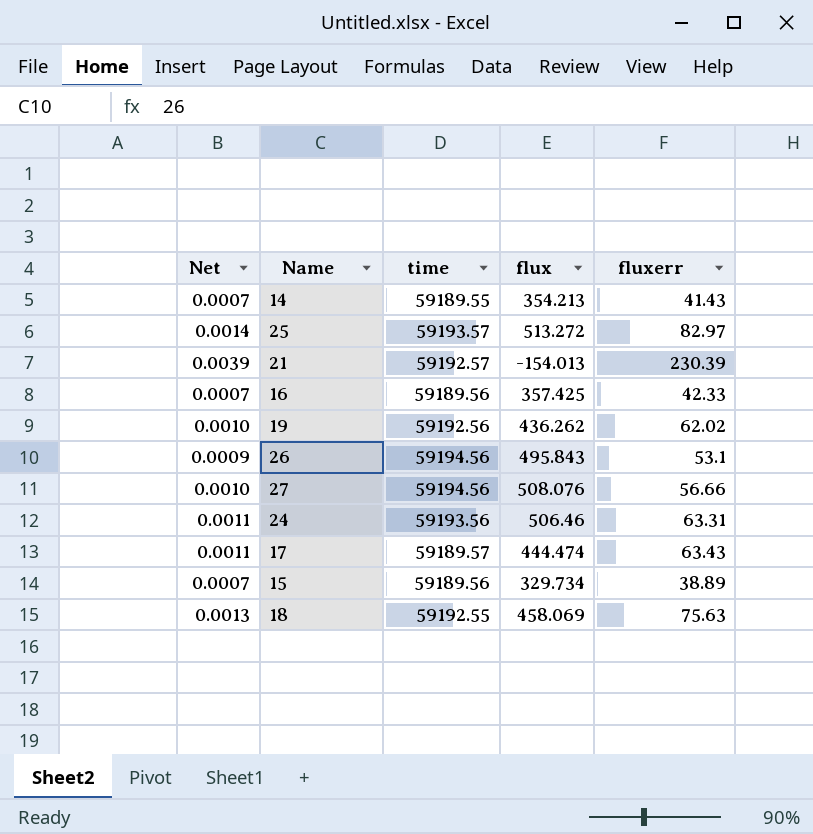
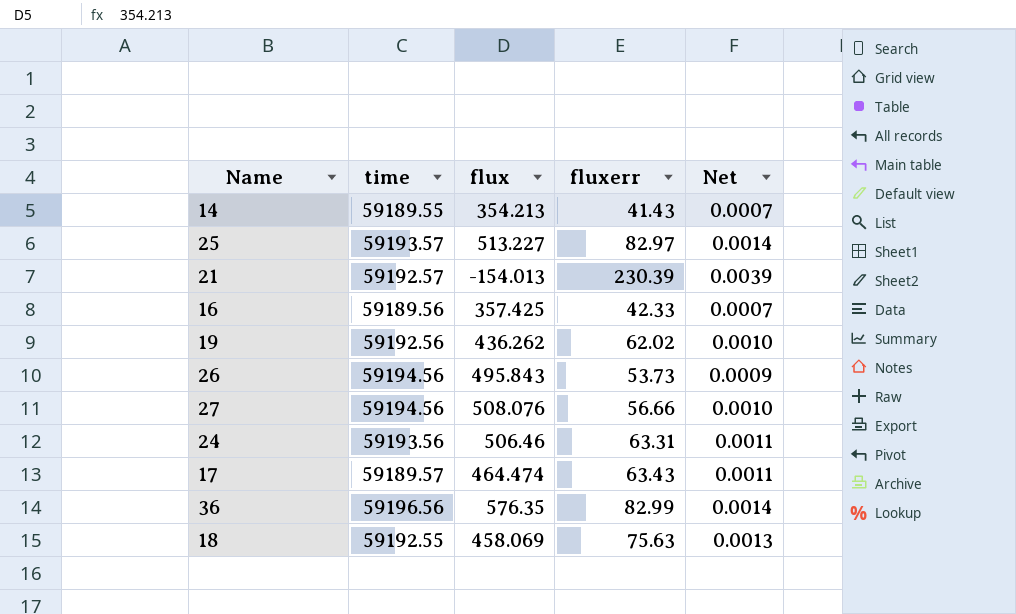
column Net | position: 1 -> 5
row 15: 0.0007 | 59189.56 | 329.734 | 38.89 -> none
25 | flux: 513.272 -> 513.227
26 | fluxerr: 53.1 -> 53.73
17 | flux: 444.474 -> 464.474
row 36: none -> 59196.56 | 576.35 | 82.99 | 0.0014

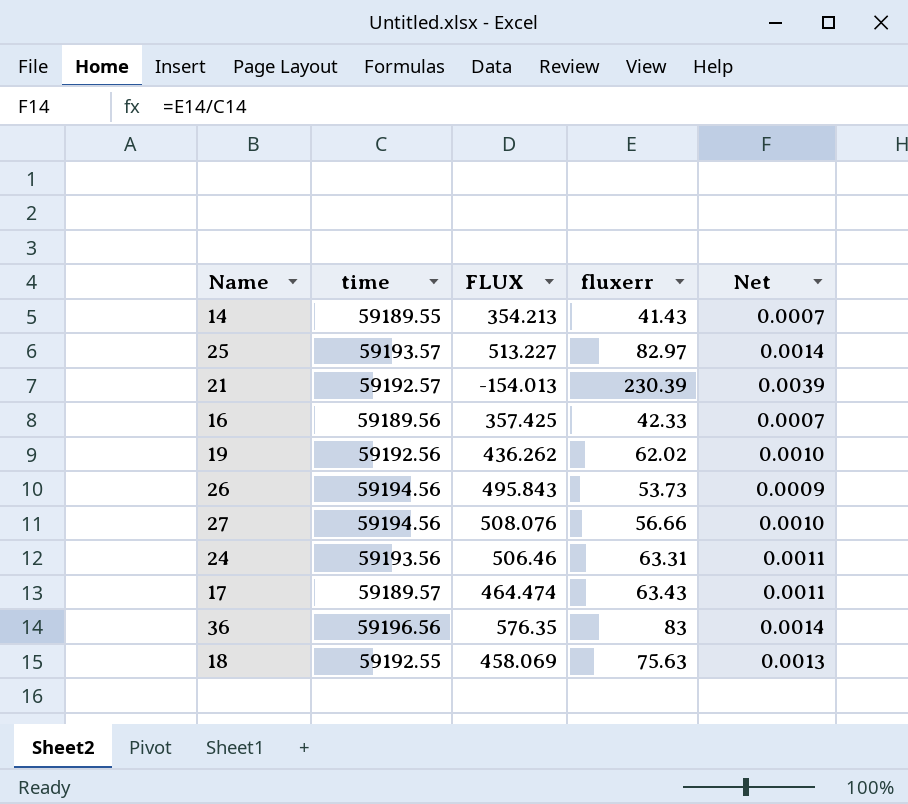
column name: flux -> FLUX
36 | fluxerr: 82.99 -> 83

